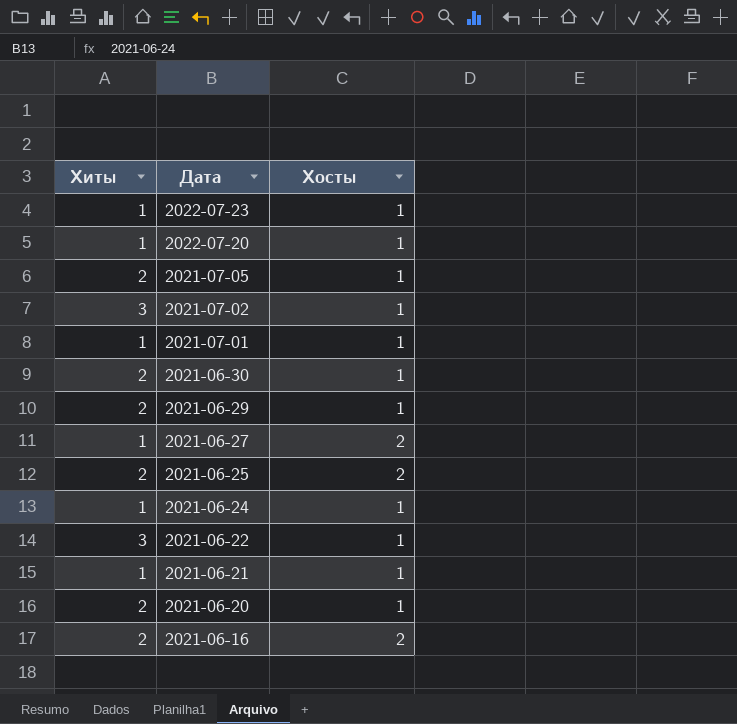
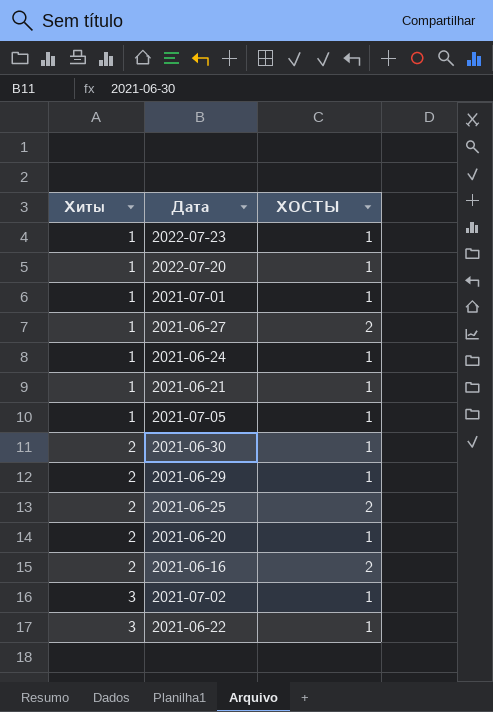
row order: Дата descending -> Хиты ascending
column name: Хосты -> ХОСТЫ
2021-07-05 | Хиты: 2 -> 1

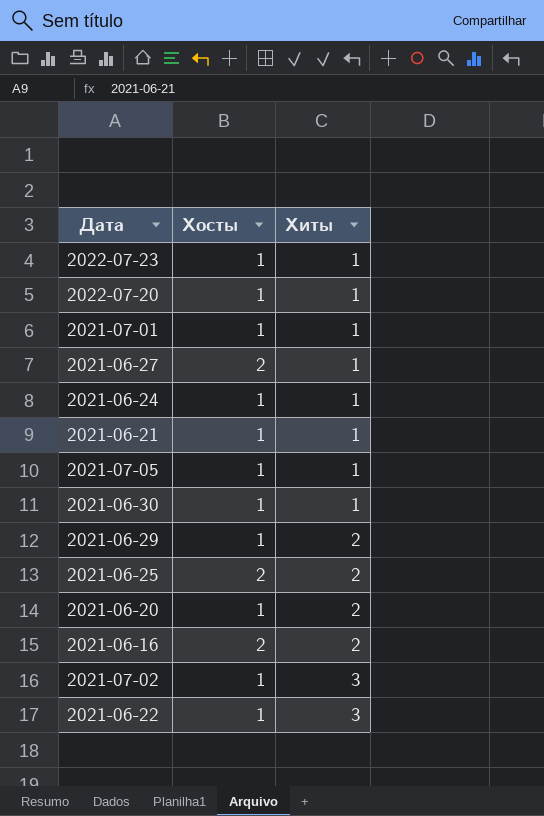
column name: ХОСТЫ -> Хосты
column Хиты | position: 1 -> 3
2021-06-30 | Хиты: 2 -> 1

